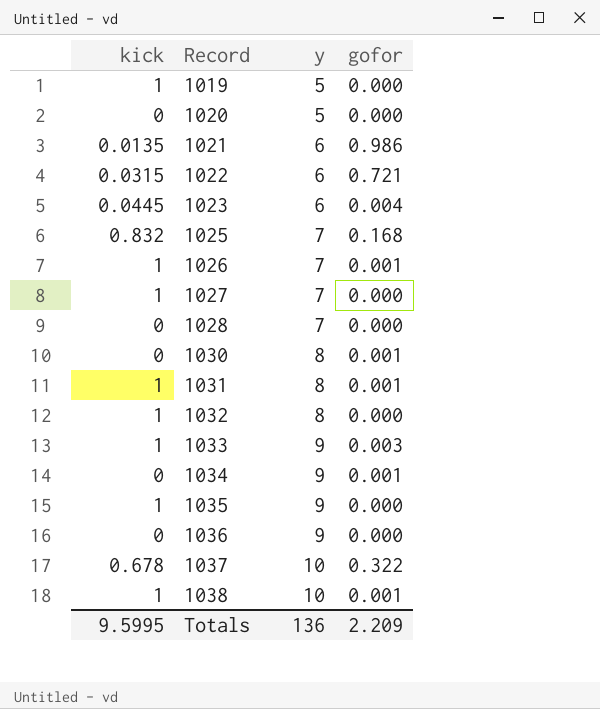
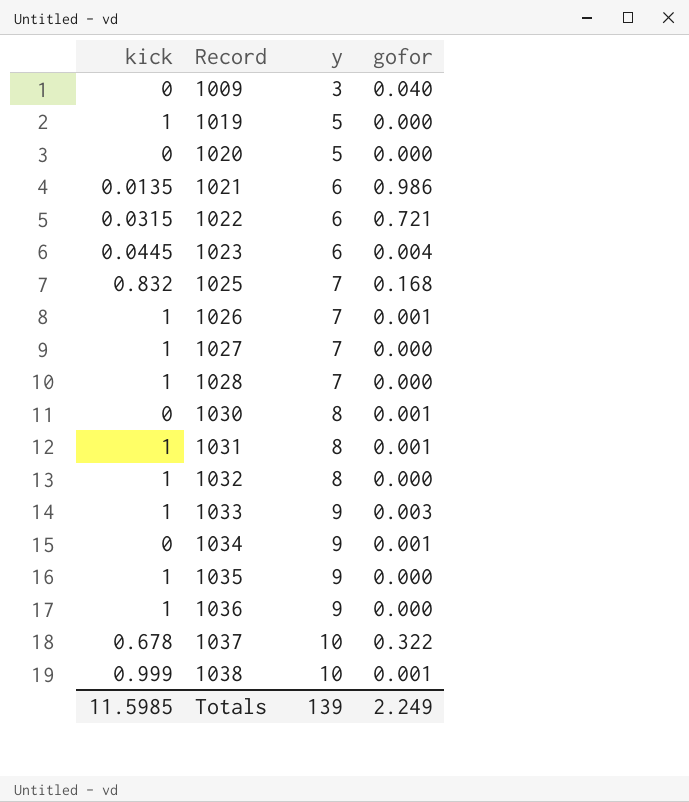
row 1009: none -> 0 | 3 | 0.040
1028 | kick: 0 -> 1
1036 | kick: 0 -> 1
1038 | kick: 1 -> 0.999
Totals | kick: 9.5995 -> 11.5985
Totals | y: 136 -> 139
Totals | gofor: 2.209 -> 2.249

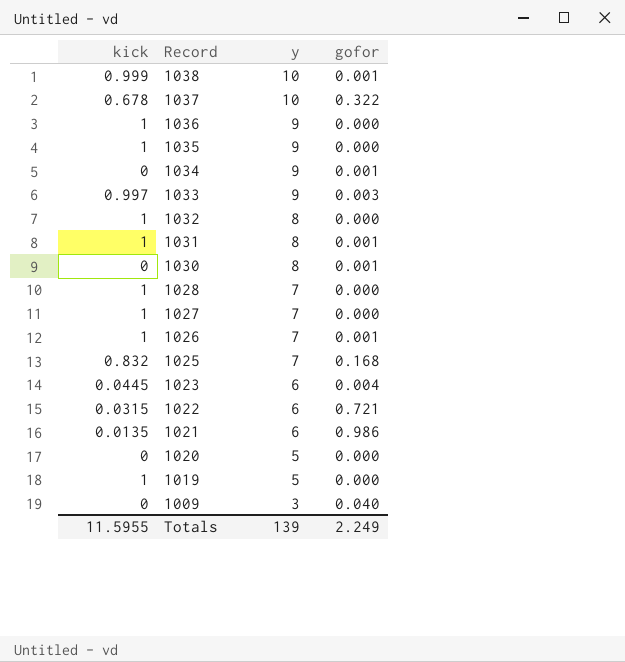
row order: Record ascending -> Record descending
1033 | kick: 1 -> 0.997
Totals | kick: 11.5985 -> 11.5955

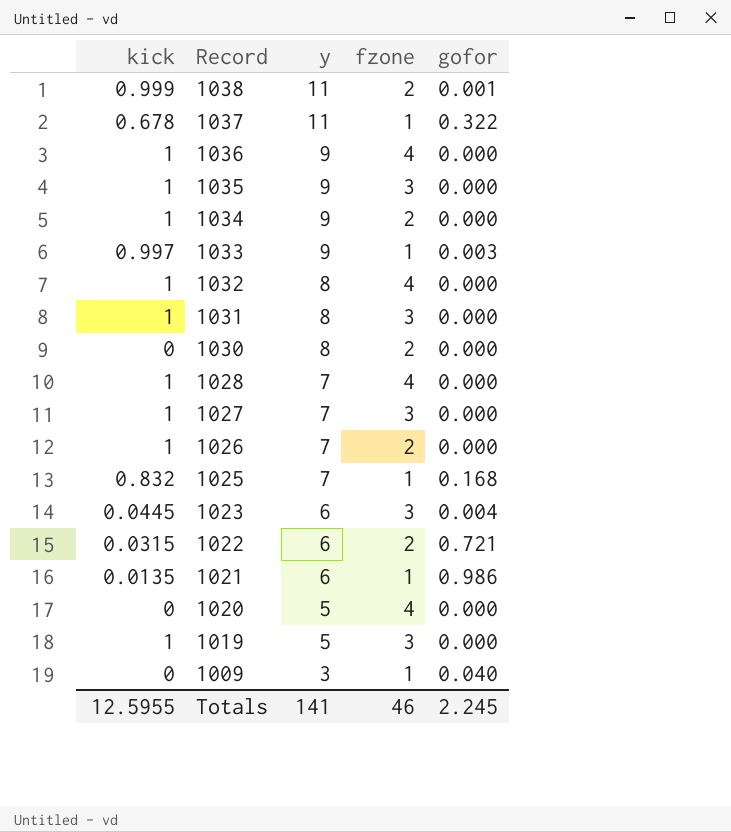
column fzone | position: none -> 4
1038 | y: 10 -> 11
1037 | y: 10 -> 11
1034 | kick: 0 -> 1
1034 | gofor: 0.001 -> 0.000
1031 | gofor: 0.001 -> 0.000
1030 | gofor: 0.001 -> 0.000
1026 | gofor: 0.001 -> 0.000
Totals | kick: 11.5955 -> 12.5955
Totals | y: 139 -> 141
Totals | gofor: 2.249 -> 2.245

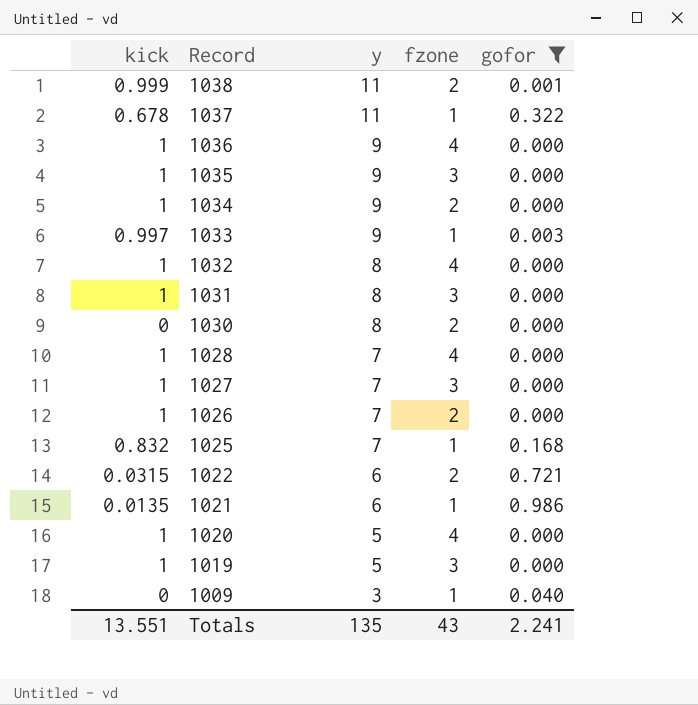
filter: none -> gofor != 0.004
1020 | kick: 0 -> 1
Totals | kick: 12.5955 -> 13.551
Totals | y: 141 -> 135
Totals | fzone: 46 -> 43
Totals | gofor: 2.245 -> 2.241

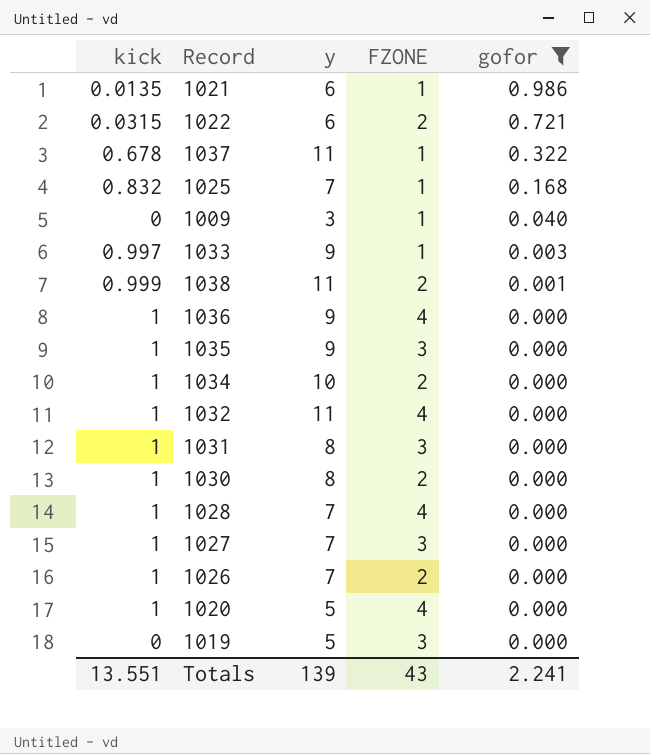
row order: Record descending -> gofor descending
column name: fzone -> FZONE
1034 | y: 9 -> 10
1032 | y: 8 -> 11
1030 | kick: 0 -> 1
1019 | kick: 1 -> 0
Totals | y: 135 -> 139

